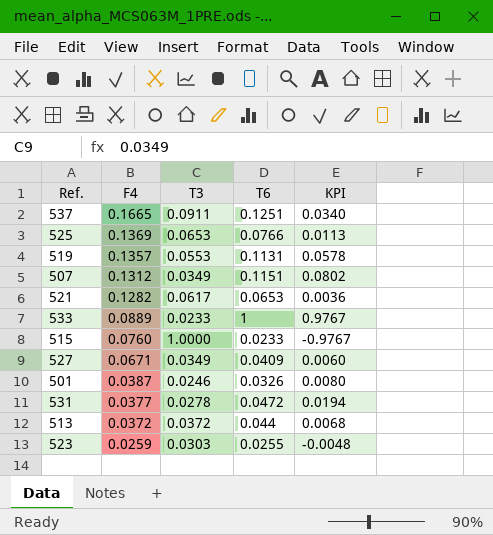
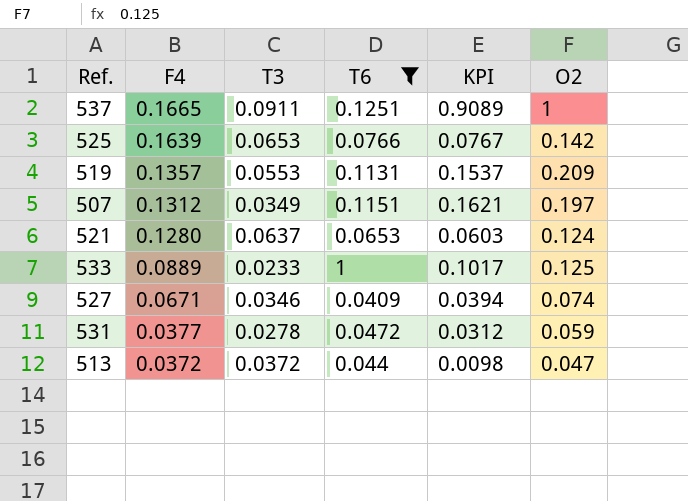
filter: none -> T6 >= 0.0409
column KPI | formula: [T6] - [T3] -> [O2] - [T3]
column O2 | position: none -> 6
525 | F4: 0.1369 -> 0.1639
521 | F4: 0.1282 -> 0.1280
521 | T3: 0.0617 -> 0.0637
527 | T3: 0.0349 -> 0.0346

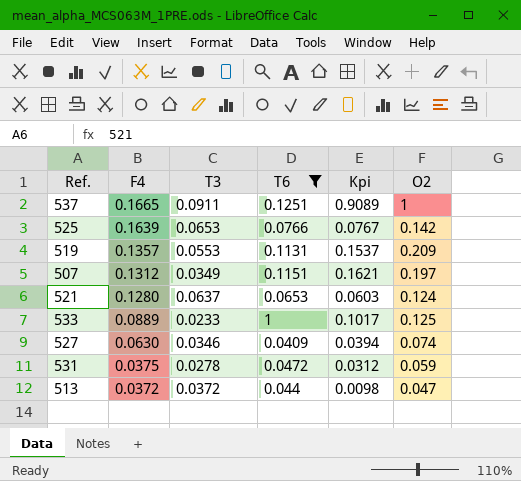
column name: KPI -> Kpi
527 | F4: 0.0671 -> 0.0630
531 | F4: 0.0377 -> 0.0375

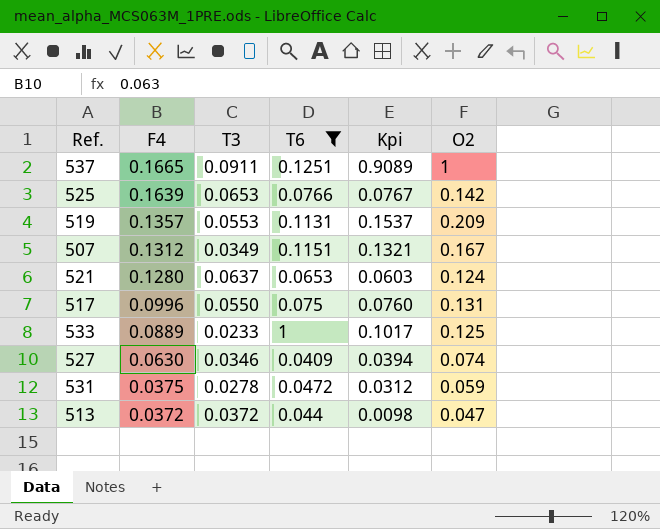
507 | Kpi: 0.1621 -> 0.1321
507 | O2: 0.197 -> 0.167
row 517: none -> 0.0996 | 0.0550 | 0.075 | 0.0760 | 0.131

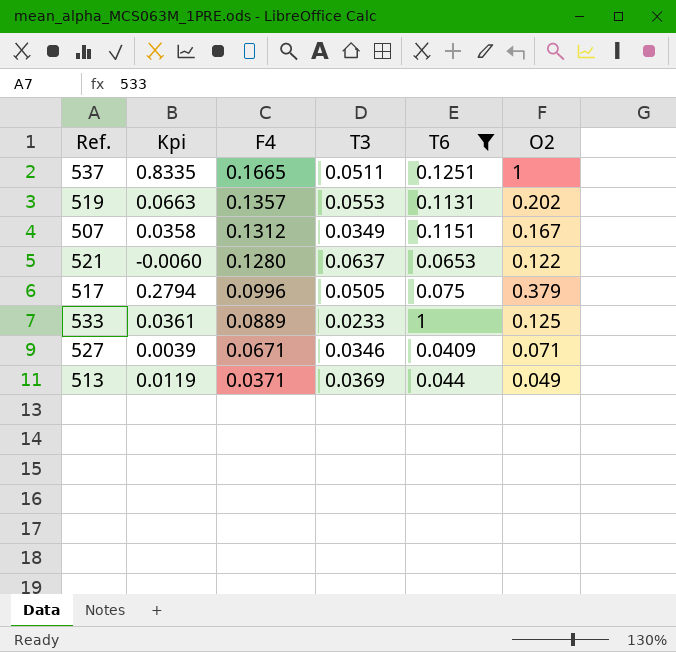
column Kpi | formula: [O2] - [T3] -> [O2] - [F4]
column Kpi | position: 5 -> 2
row 525: 0.1639 | 0.0653 | 0.0766 | 0.0767 | 0.142 -> none
row 531: 0.0375 | 0.0278 | 0.0472 | 0.0312 | 0.059 -> none
537 | T3: 0.0911 -> 0.0511
519 | O2: 0.209 -> 0.202
521 | O2: 0.124 -> 0.122
517 | T3: 0.0550 -> 0.0505
517 | O2: 0.131 -> 0.379
527 | F4: 0.0630 -> 0.0671
527 | O2: 0.074 -> 0.071
513 | F4: 0.0372 -> 0.0371
513 | T3: 0.0372 -> 0.0369
513 | O2: 0.047 -> 0.049

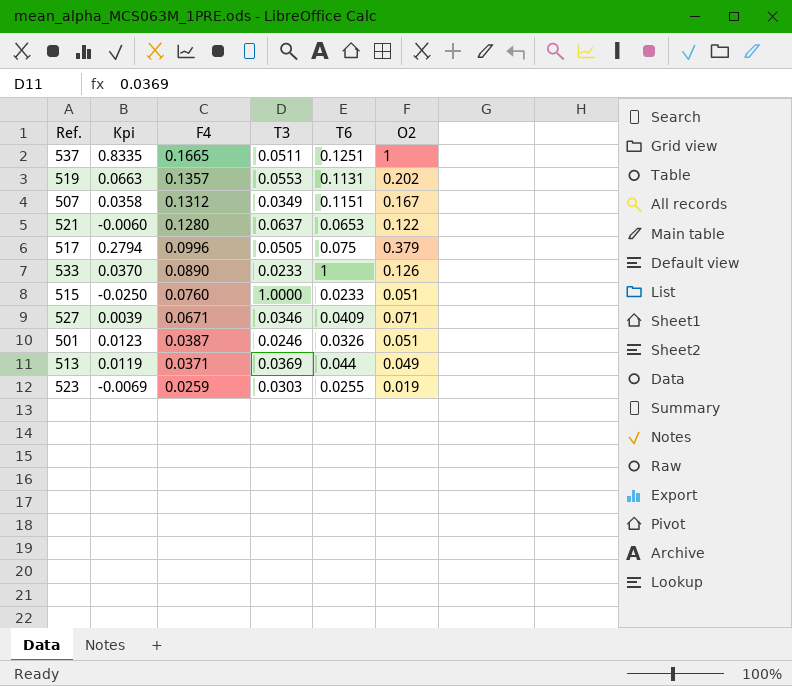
filter: T6 >= 0.0409 -> none
533 | Kpi: 0.0361 -> 0.0370
533 | F4: 0.0889 -> 0.0890
533 | O2: 0.125 -> 0.126

